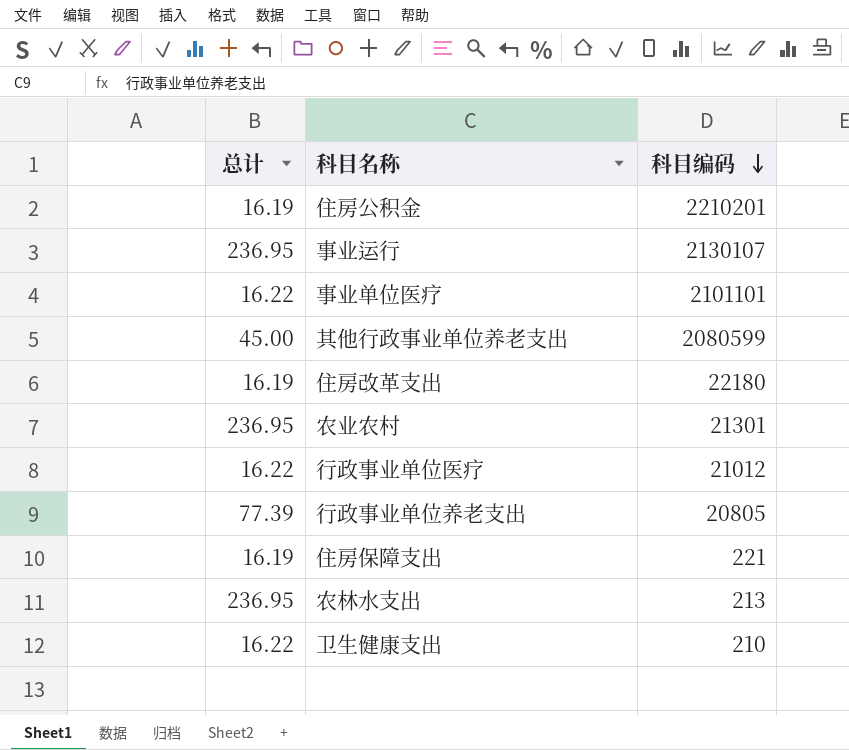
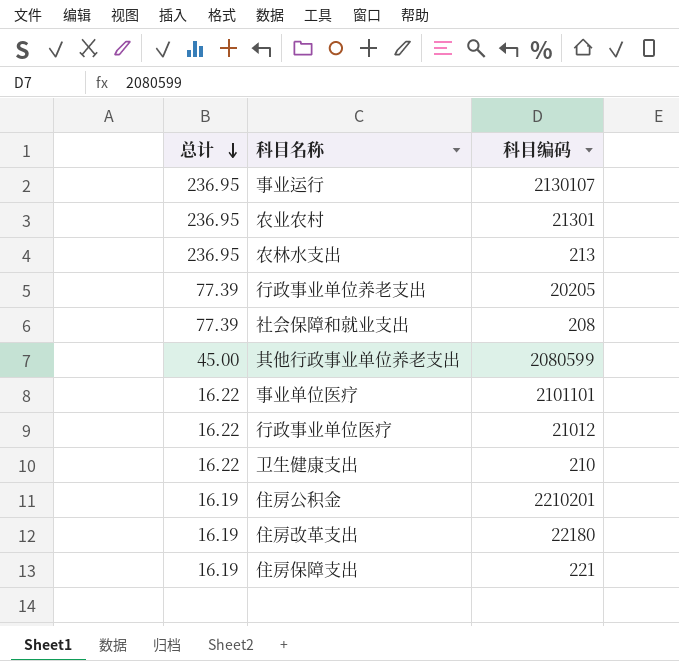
row order: 科目编码 descending -> 总计 descending
行政事业单位养老支出 | 科目编码: 20805 -> 20205
row 社会保障和就业支出: none -> 77.39 | 208

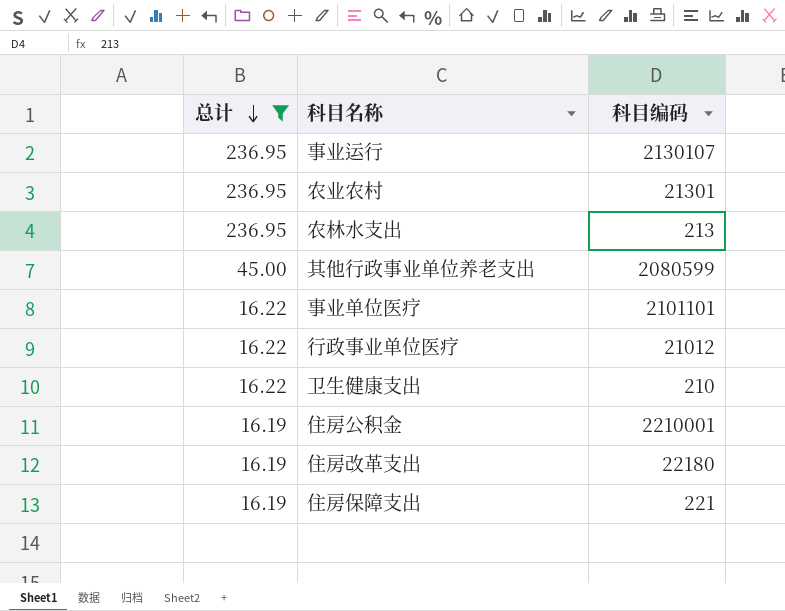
filter: none -> 总计 != 77.39
住房公积金 | 科目编码: 2210201 -> 2210001

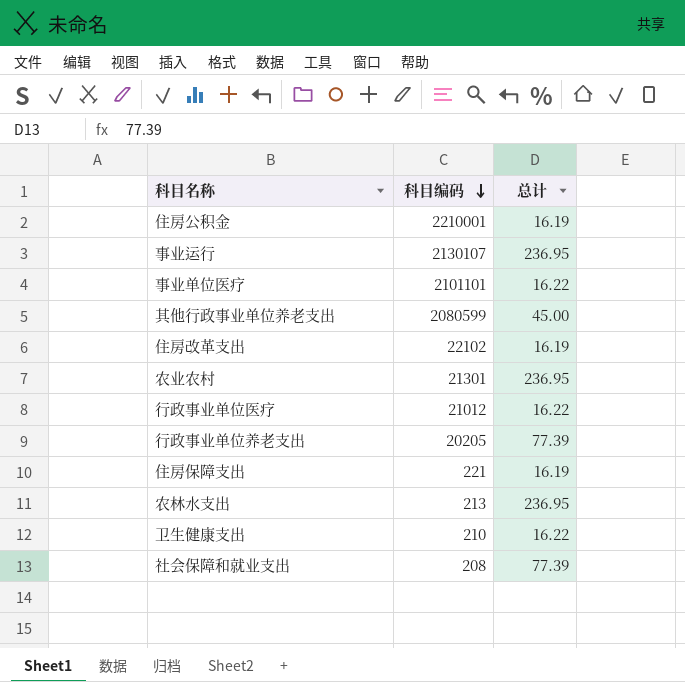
filter: 总计 != 77.39 -> none
row order: 总计 descending -> 科目编码 descending
column 总计 | position: 1 -> 3
住房改革支出 | 科目编码: 22180 -> 22102

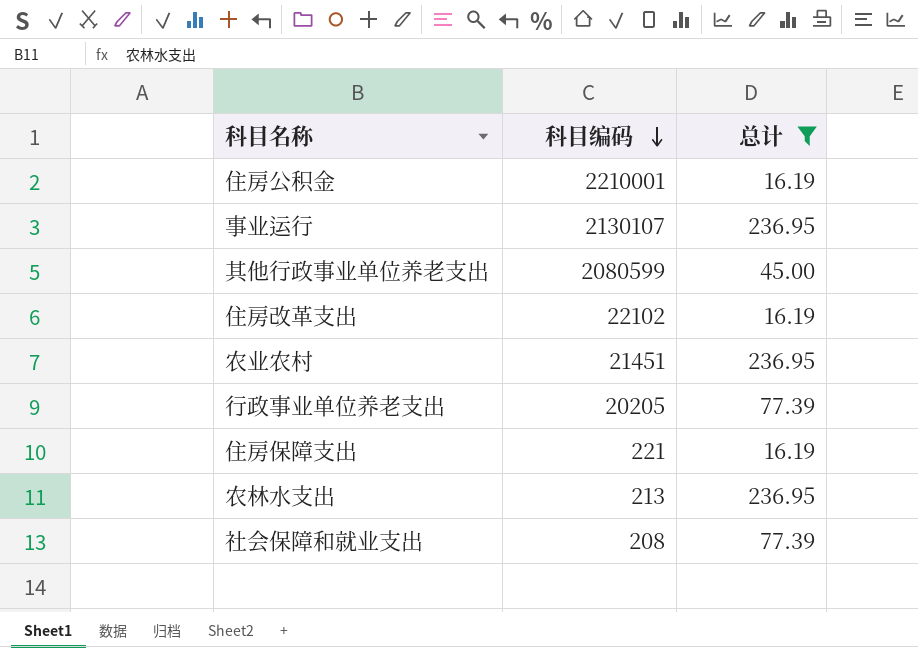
filter: none -> 总计 != 16.22
农业农村 | 科目编码: 21301 -> 21451

